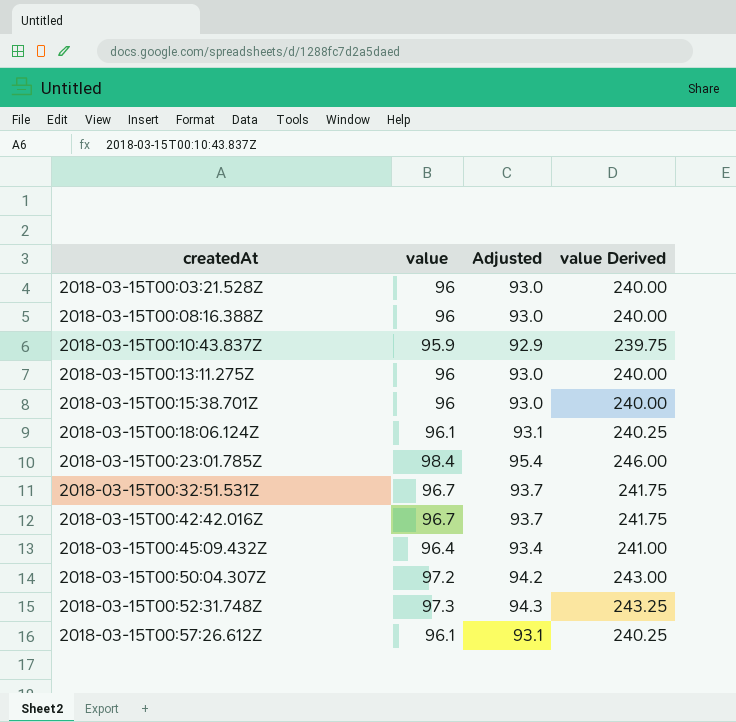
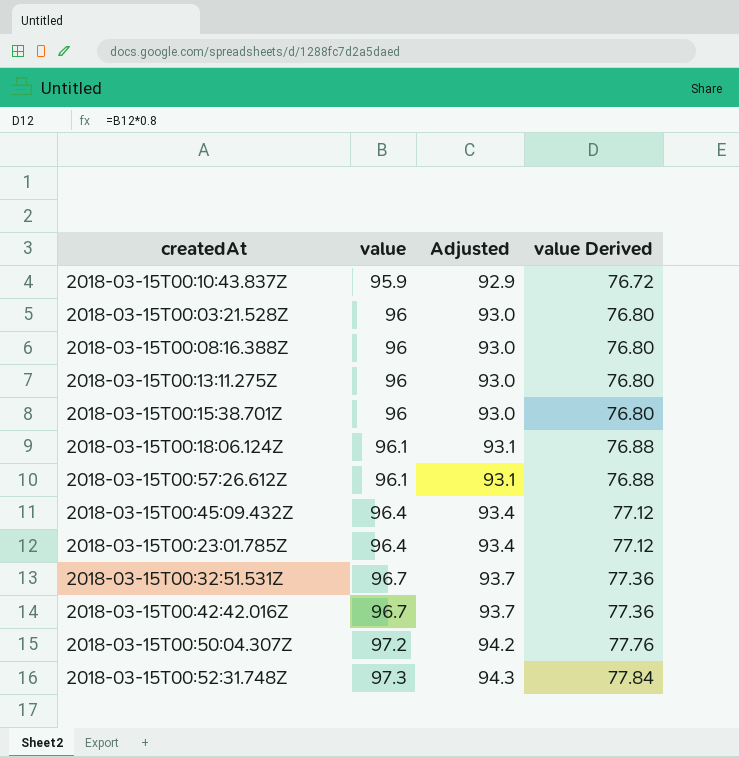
row order: createdAt ascending -> value ascending
column value Derived | formula: [value] * 2.5 -> [value] * 0.8
2018-03-15T00:23:01.785Z | value: 98.4 -> 96.4
2018-03-15T00:23:01.785Z | Adjusted: 95.4 -> 93.4

